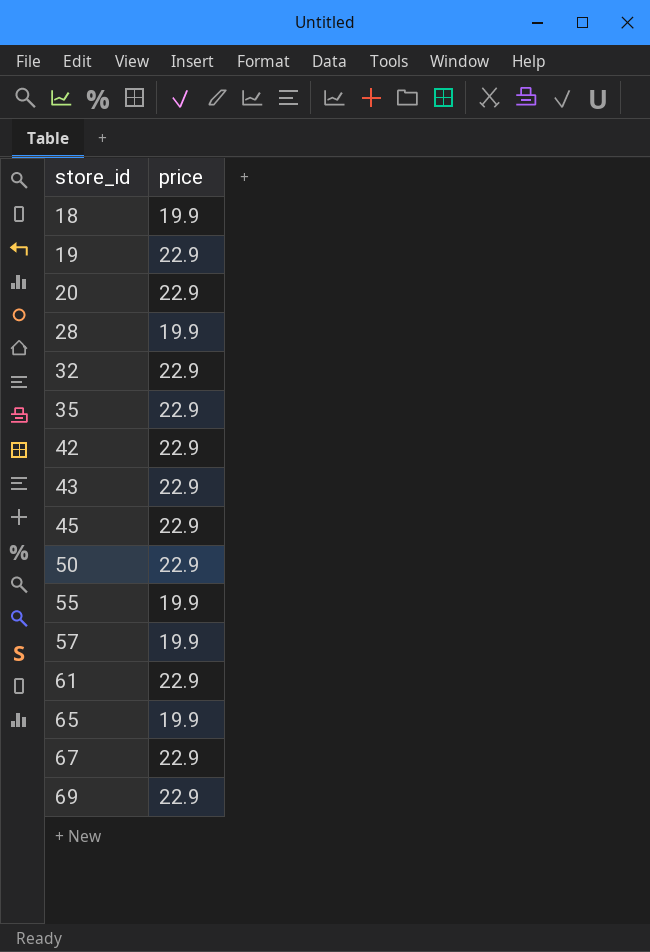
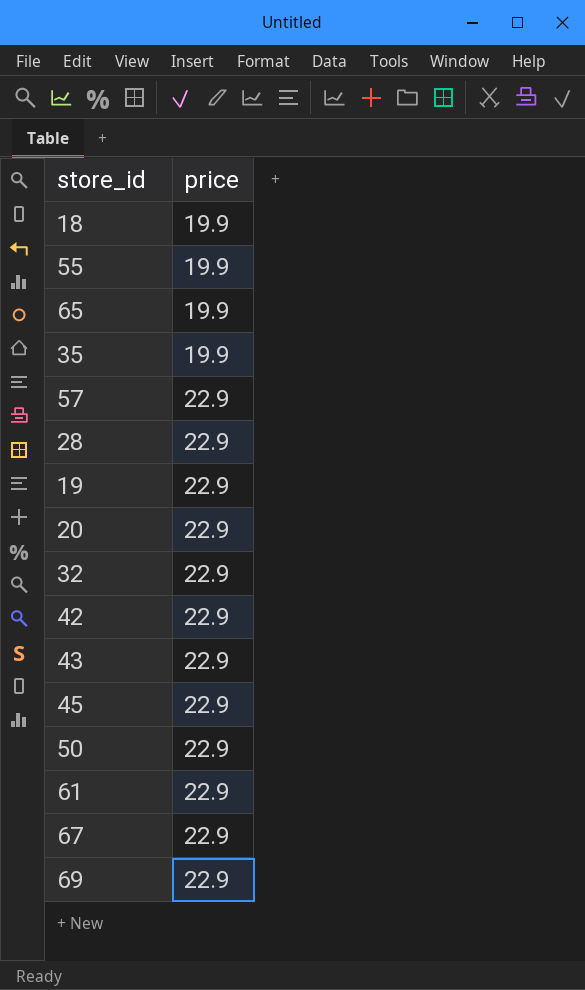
row order: store_id ascending -> price ascending
35 | price: 22.9 -> 19.9
57 | price: 19.9 -> 22.9
28 | price: 19.9 -> 22.9

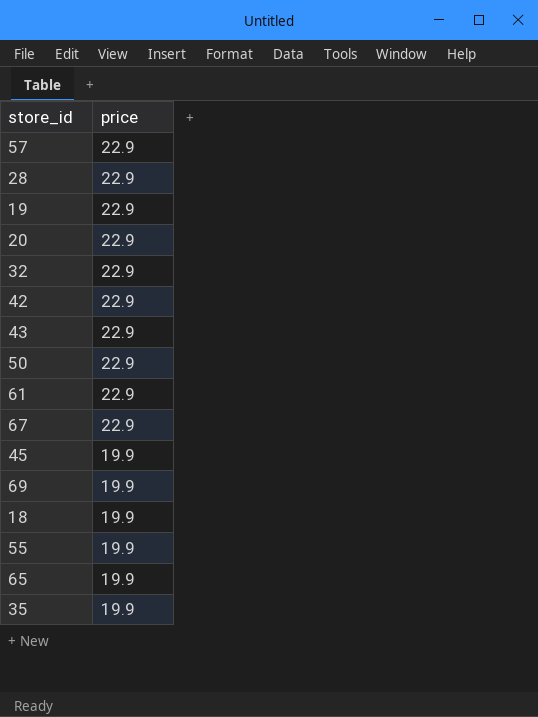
row order: price ascending -> price descending
45 | price: 22.9 -> 19.9
69 | price: 22.9 -> 19.9

